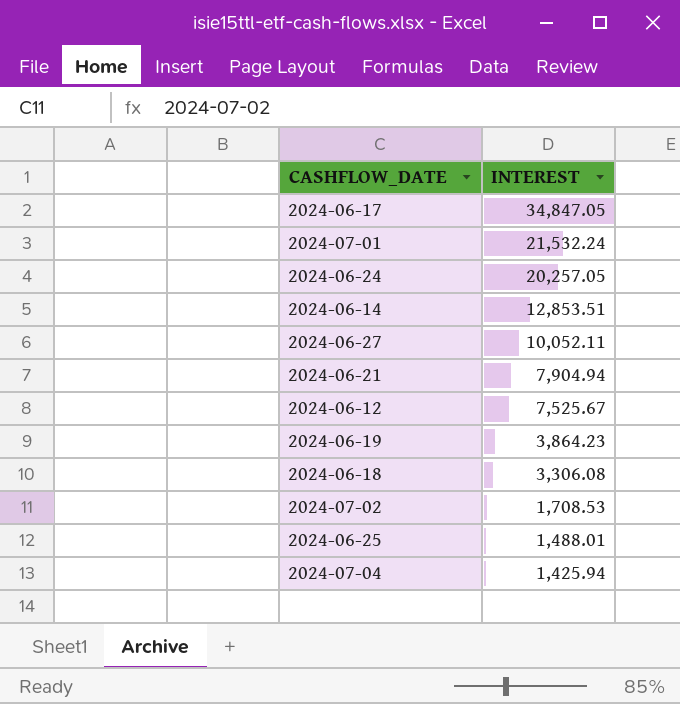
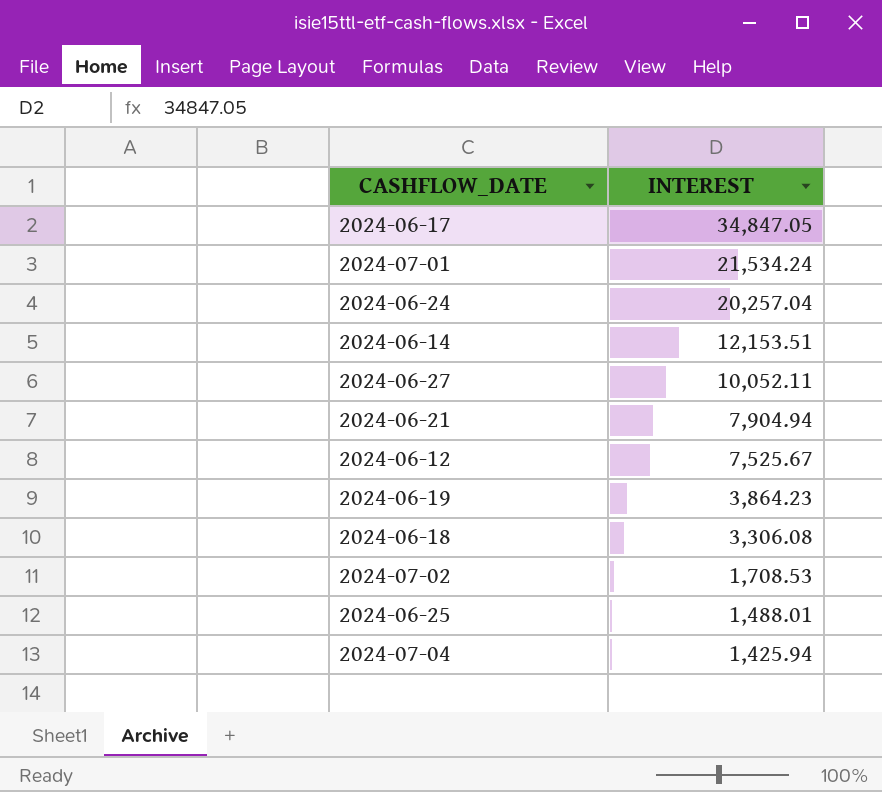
2024-07-01 | INTEREST: 21,532.24 -> 21,534.24
2024-06-24 | INTEREST: 20,257.05 -> 20,257.04
2024-06-14 | INTEREST: 12,853.51 -> 12,153.51

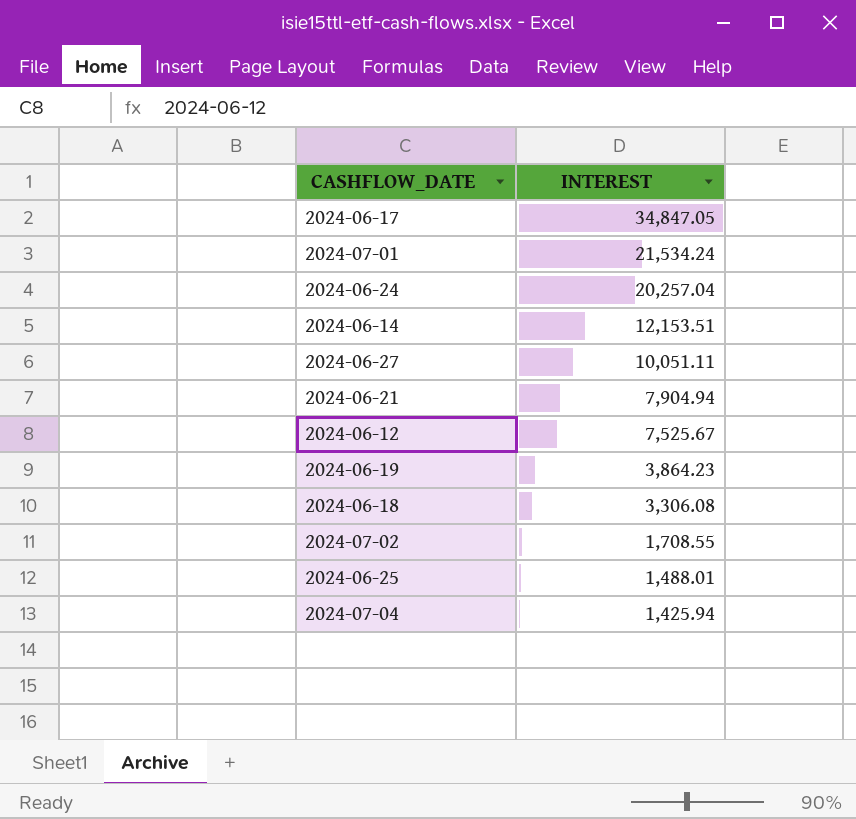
2024-06-27 | INTEREST: 10,052.11 -> 10,051.11
2024-07-02 | INTEREST: 1,708.53 -> 1,708.55

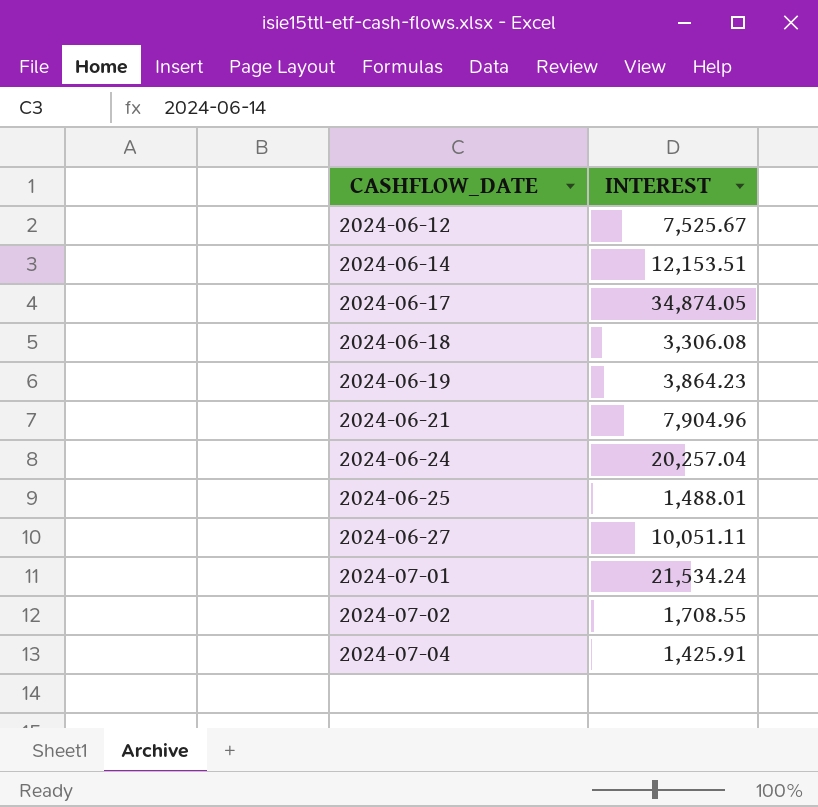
row order: INTEREST descending -> CASHFLOW_DATE ascending
2024-06-17 | INTEREST: 34,847.05 -> 34,874.05
2024-06-21 | INTEREST: 7,904.94 -> 7,904.96
2024-07-04 | INTEREST: 1,425.94 -> 1,425.91

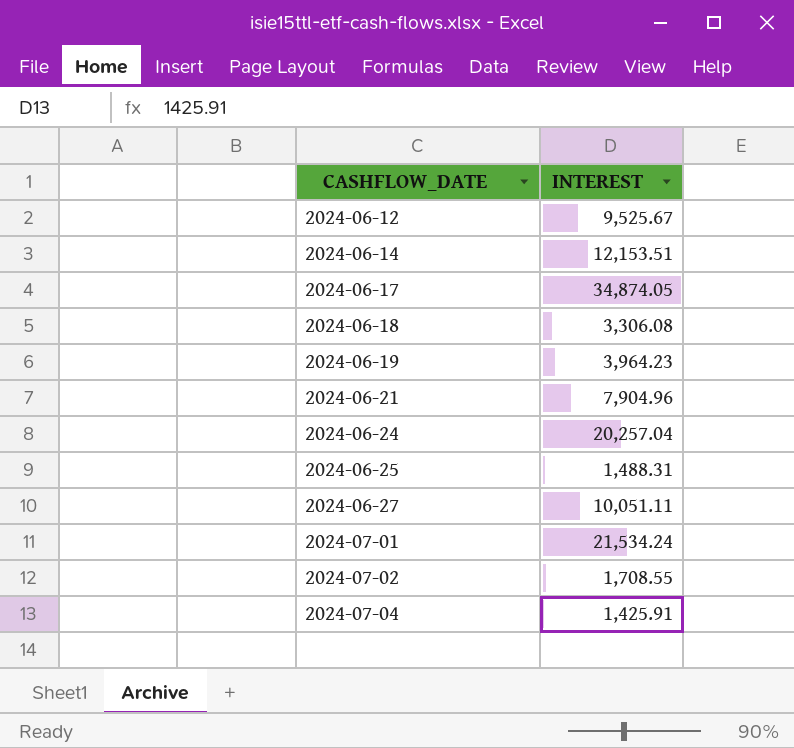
2024-06-12 | INTEREST: 7,525.67 -> 9,525.67
2024-06-19 | INTEREST: 3,864.23 -> 3,964.23
2024-06-25 | INTEREST: 1,488.01 -> 1,488.31

